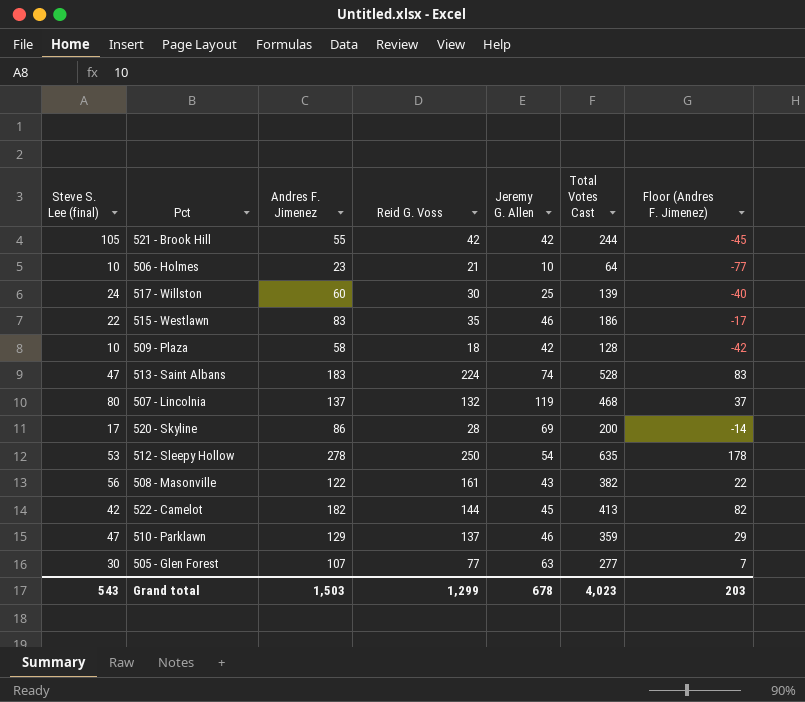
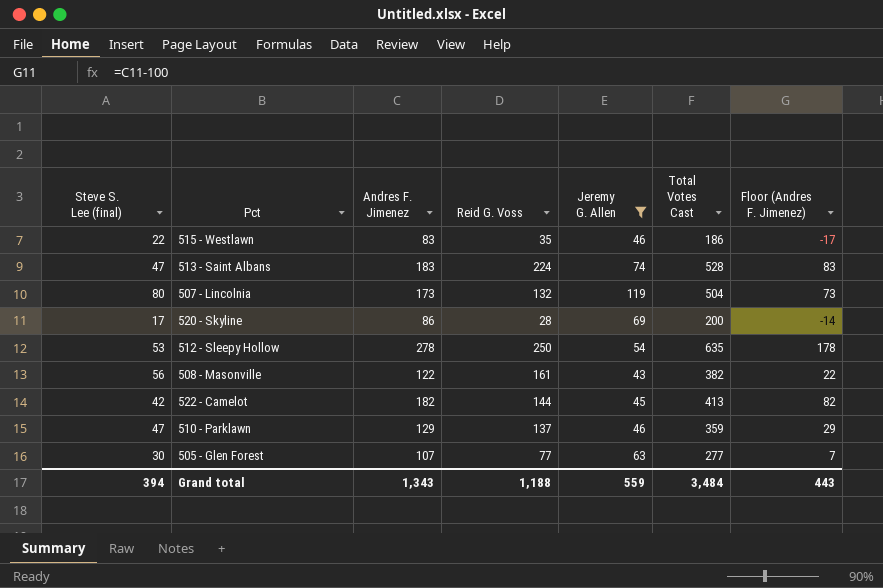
filter: none -> Jeremy G. Allen >= 43
507 - Lincolnia | Andres F. Jimenez: 137 -> 173
507 - Lincolnia | Total Votes Cast: 468 -> 504
507 - Lincolnia | Floor (Andres F. Jimenez): 37 -> 73
Grand total | Steve S. Lee (final): 543 -> 394
Grand total | Andres F. Jimenez: 1,503 -> 1,343
Grand total | Reid G. Voss: 1,299 -> 1,188
Grand total | Jeremy G. Allen: 678 -> 559
Grand total | Total Votes Cast: 4,023 -> 3,484
Grand total | Floor (Andres F. Jimenez): 203 -> 443

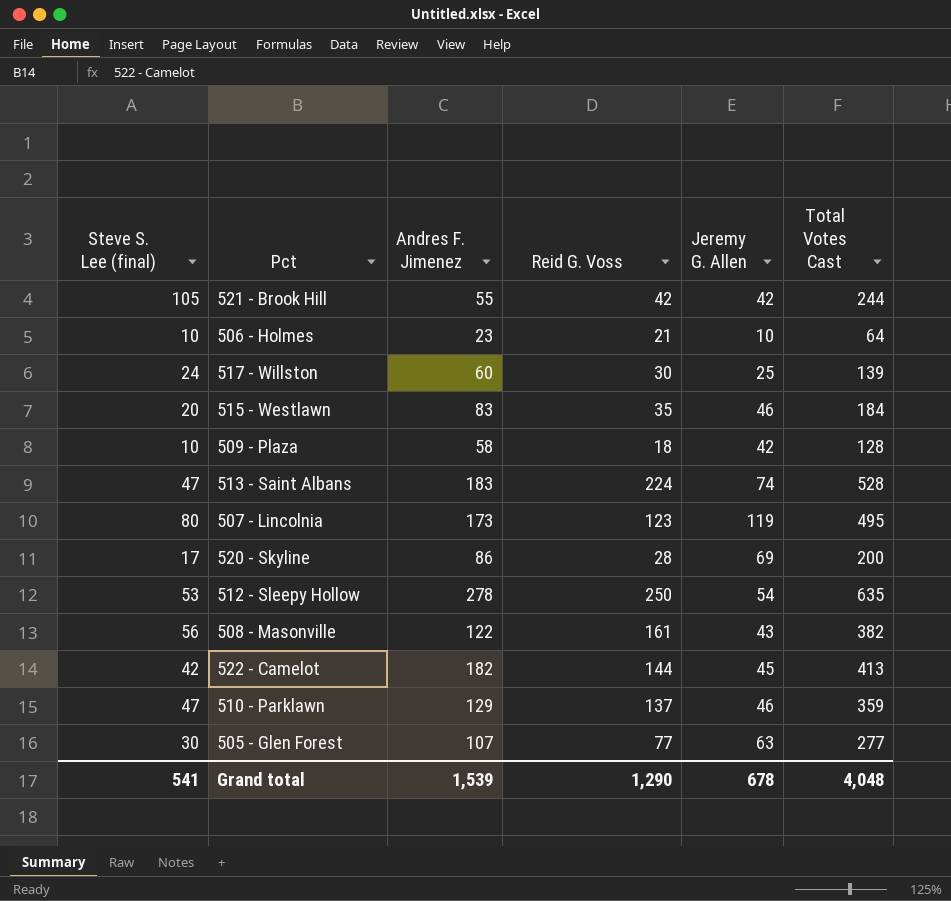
filter: Jeremy G. Allen >= 43 -> none
column Floor (Andres F. Jimenez) | formula: [Andres F. Jimenez] - 100 -> none
515 - Westlawn | Steve S. Lee (final): 22 -> 20
515 - Westlawn | Total Votes Cast: 186 -> 184
507 - Lincolnia | Reid G. Voss: 132 -> 123
507 - Lincolnia | Total Votes Cast: 504 -> 495
Grand total | Steve S. Lee (final): 394 -> 541
Grand total | Andres F. Jimenez: 1,343 -> 1,539
Grand total | Reid G. Voss: 1,188 -> 1,290
Grand total | Jeremy G. Allen: 559 -> 678
Grand total | Total Votes Cast: 3,484 -> 4,048

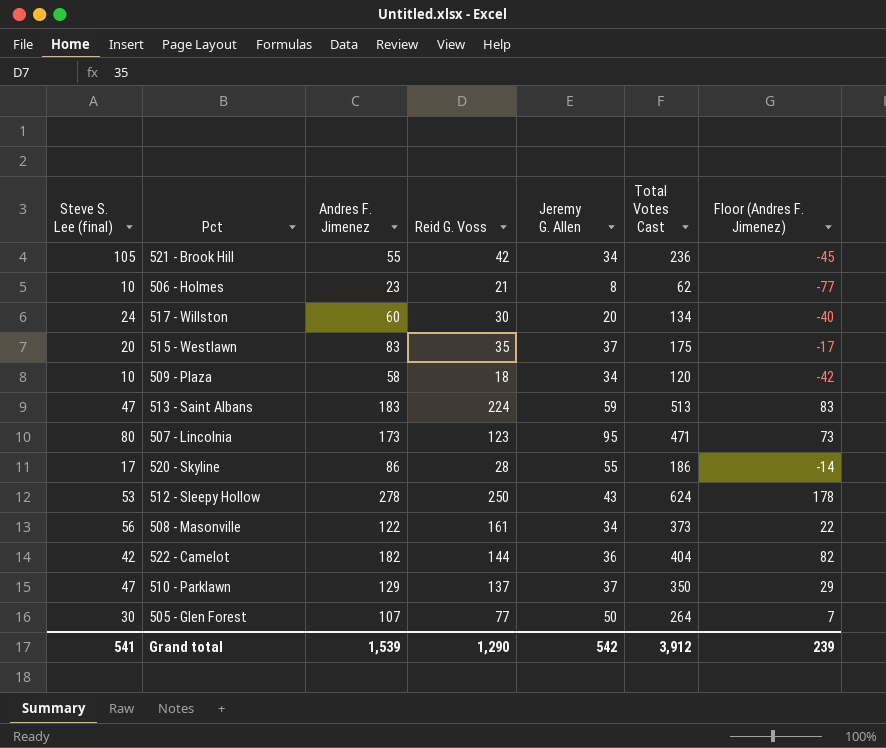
column Floor (Andres F. Jimenez) | formula: none -> [Andres F. Jimenez] - 100
521 - Brook Hill | Jeremy G. Allen: 42 -> 34
521 - Brook Hill | Total Votes Cast: 244 -> 236
506 - Holmes | Jeremy G. Allen: 10 -> 8
506 - Holmes | Total Votes Cast: 64 -> 62
517 - Willston | Jeremy G. Allen: 25 -> 20
517 - Willston | Total Votes Cast: 139 -> 134
515 - Westlawn | Jeremy G. Allen: 46 -> 37
515 - Westlawn | Total Votes Cast: 184 -> 175
509 - Plaza | Jeremy G. Allen: 42 -> 34
509 - Plaza | Total Votes Cast: 128 -> 120
513 - Saint Albans | Jeremy G. Allen: 74 -> 59
513 - Saint Albans | Total Votes Cast: 528 -> 513
507 - Lincolnia | Jeremy G. Allen: 119 -> 95
507 - Lincolnia | Total Votes Cast: 495 -> 471
520 - Skyline | Jeremy G. Allen: 69 -> 55
520 - Skyline | Total Votes Cast: 200 -> 186
512 - Sleepy Hollow | Jeremy G. Allen: 54 -> 43
512 - Sleepy Hollow | Total Votes Cast: 635 -> 624
508 - Masonville | Jeremy G. Allen: 43 -> 34
508 - Masonville | Total Votes Cast: 382 -> 373
522 - Camelot | Jeremy G. Allen: 45 -> 36
522 - Camelot | Total Votes Cast: 413 -> 404
510 - Parklawn | Jeremy G. Allen: 46 -> 37
510 - Parklawn | Total Votes Cast: 359 -> 350
505 - Glen Forest | Jeremy G. Allen: 63 -> 50
505 - Glen Forest | Total Votes Cast: 277 -> 264
Grand total | Jeremy G. Allen: 678 -> 542
Grand total | Total Votes Cast: 4,048 -> 3,912

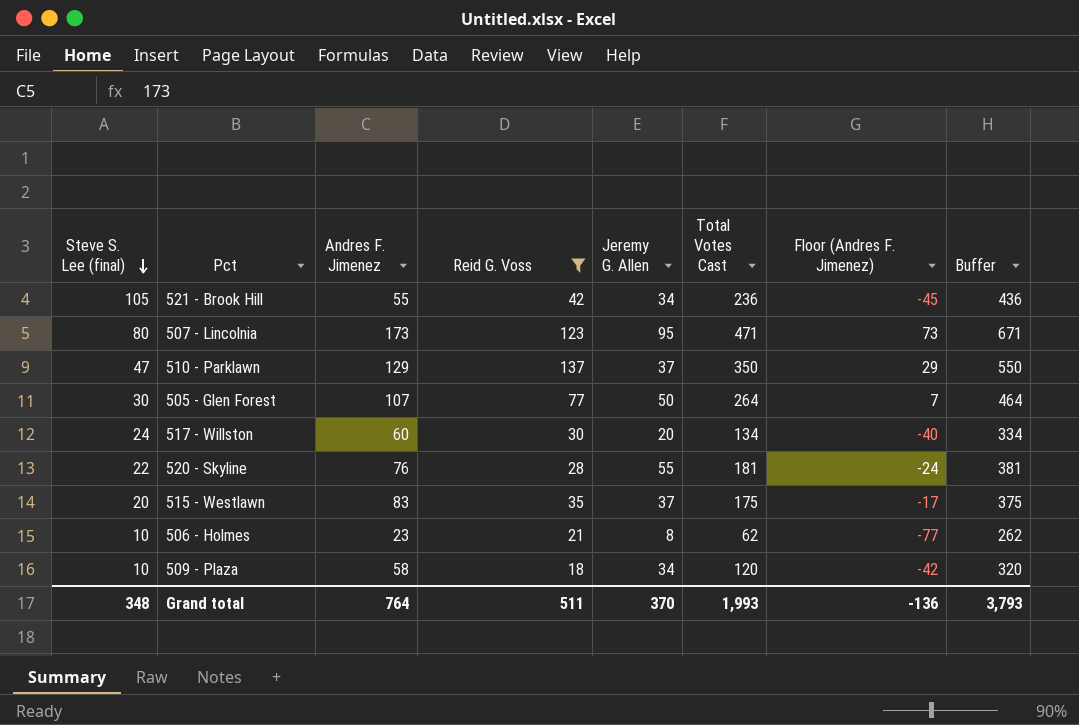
filter: none -> Reid G. Voss <= 137
row order: none -> Steve S. Lee (final) descending
column Buffer | formula: none -> [Total Votes Cast] + 200
520 - Skyline | Steve S. Lee (final): 17 -> 22
520 - Skyline | Andres F. Jimenez: 86 -> 76
520 - Skyline | Total Votes Cast: 186 -> 181
520 - Skyline | Floor (Andres F. Jimenez): -14 -> -24
Grand total | Steve S. Lee (final): 541 -> 348
Grand total | Andres F. Jimenez: 1,539 -> 764
Grand total | Reid G. Voss: 1,290 -> 511
Grand total | Jeremy G. Allen: 542 -> 370
Grand total | Total Votes Cast: 3,912 -> 1,993
Grand total | Floor (Andres F. Jimenez): 239 -> -136

